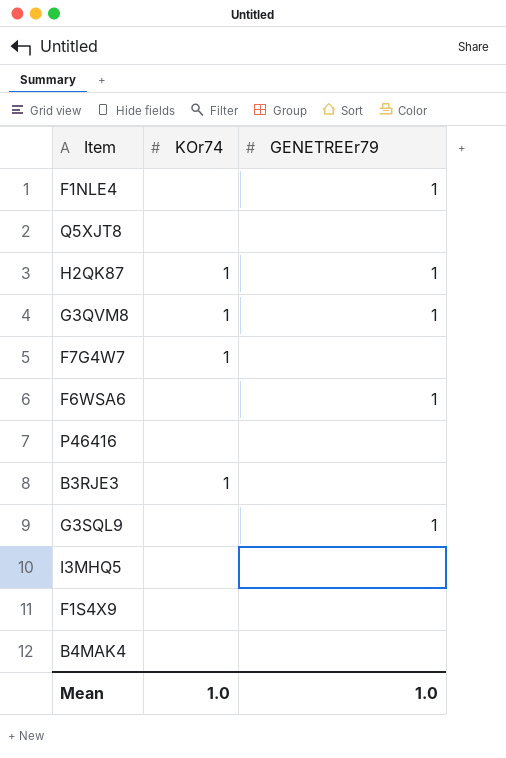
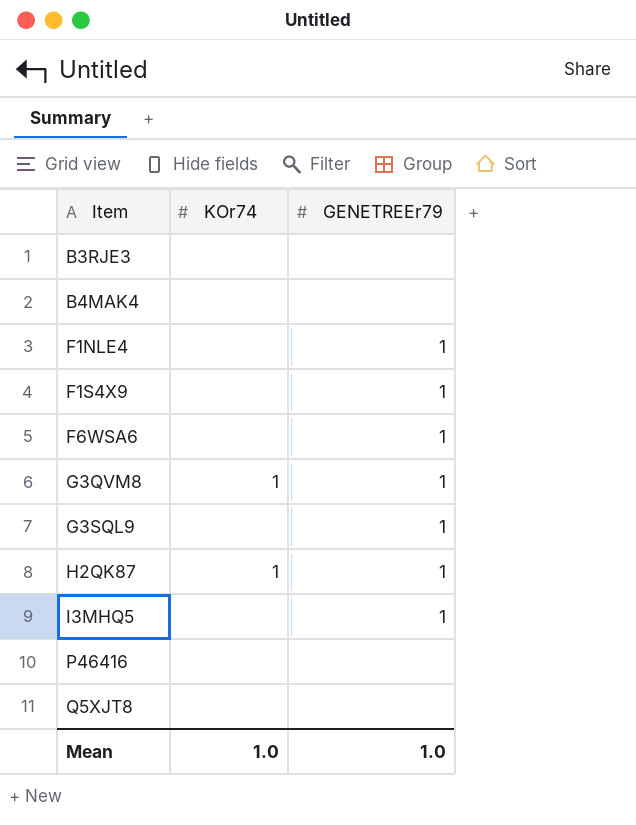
row order: none -> Item ascending
row F7G4W7: 1 | none -> none
B3RJE3 | KOr74: 1 -> none
F1S4X9 | GENETREEr79: none -> 1
I3MHQ5 | GENETREEr79: none -> 1

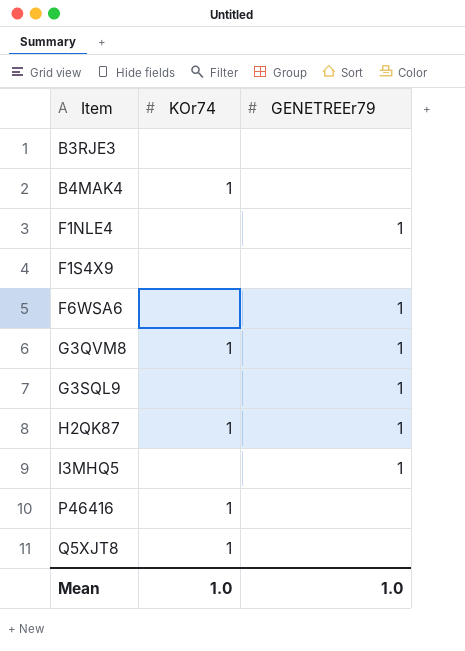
B4MAK4 | KOr74: none -> 1
F1S4X9 | GENETREEr79: 1 -> none
P46416 | KOr74: none -> 1
Q5XJT8 | KOr74: none -> 1

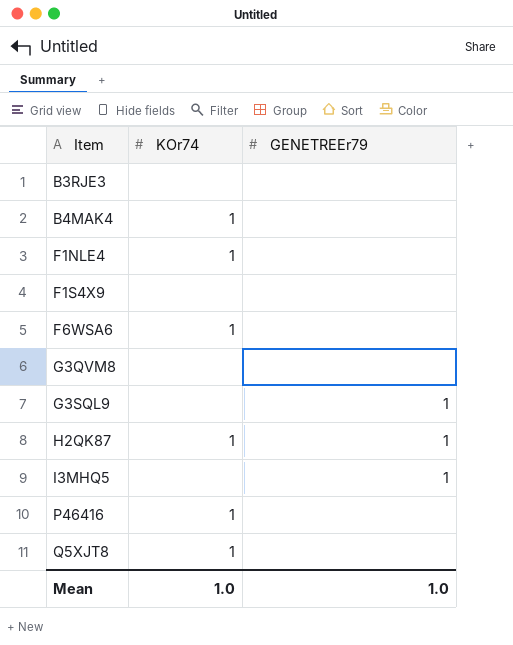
F1NLE4 | KOr74: none -> 1
F1NLE4 | GENETREEr79: 1 -> none
F6WSA6 | KOr74: none -> 1
F6WSA6 | GENETREEr79: 1 -> none
G3QVM8 | KOr74: 1 -> none
G3QVM8 | GENETREEr79: 1 -> none

